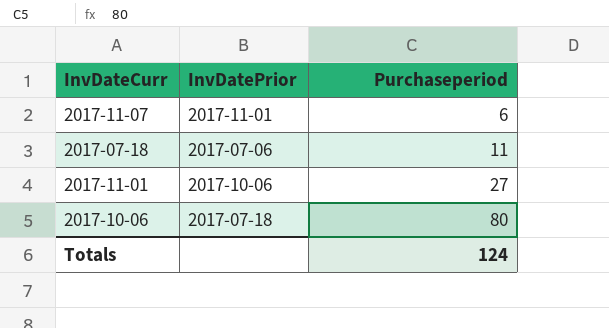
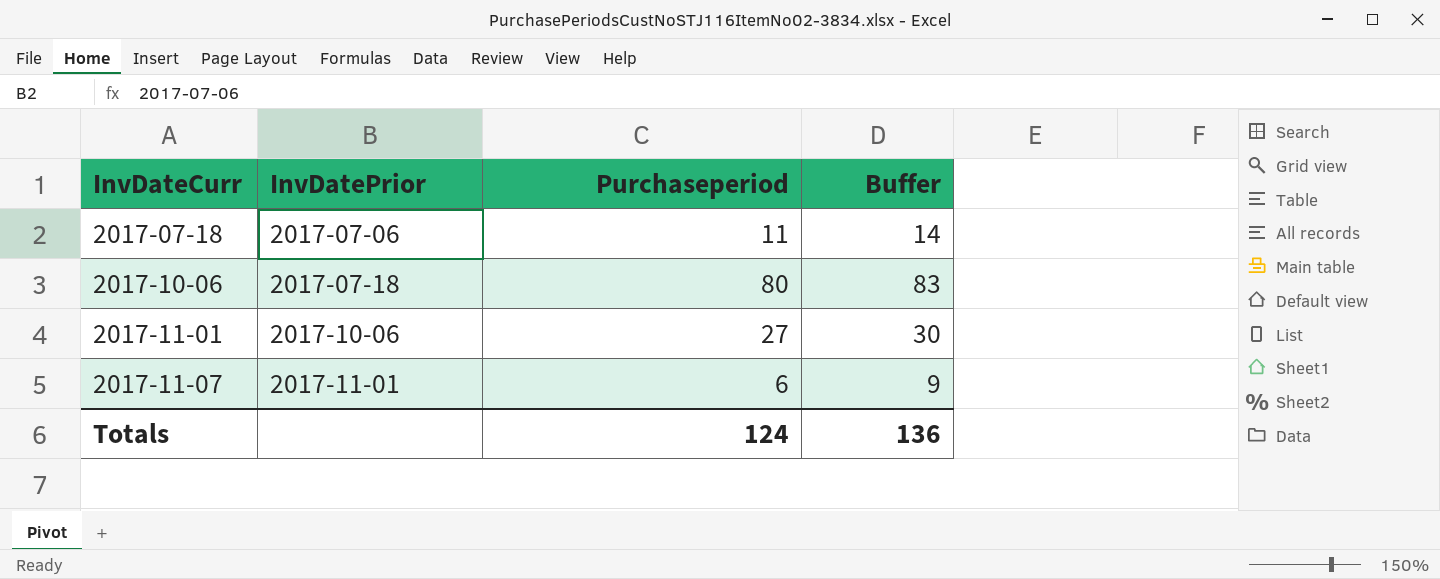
row order: Purchaseperiod ascending -> InvDateCurr ascending
column Buffer | formula: none -> [Purchaseperiod] + 3

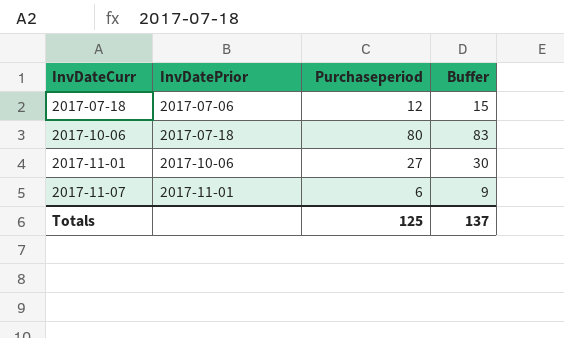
2017-07-18 | Purchaseperiod: 11 -> 12
2017-07-18 | Buffer: 14 -> 15
Totals | Purchaseperiod: 124 -> 125
Totals | Buffer: 136 -> 137

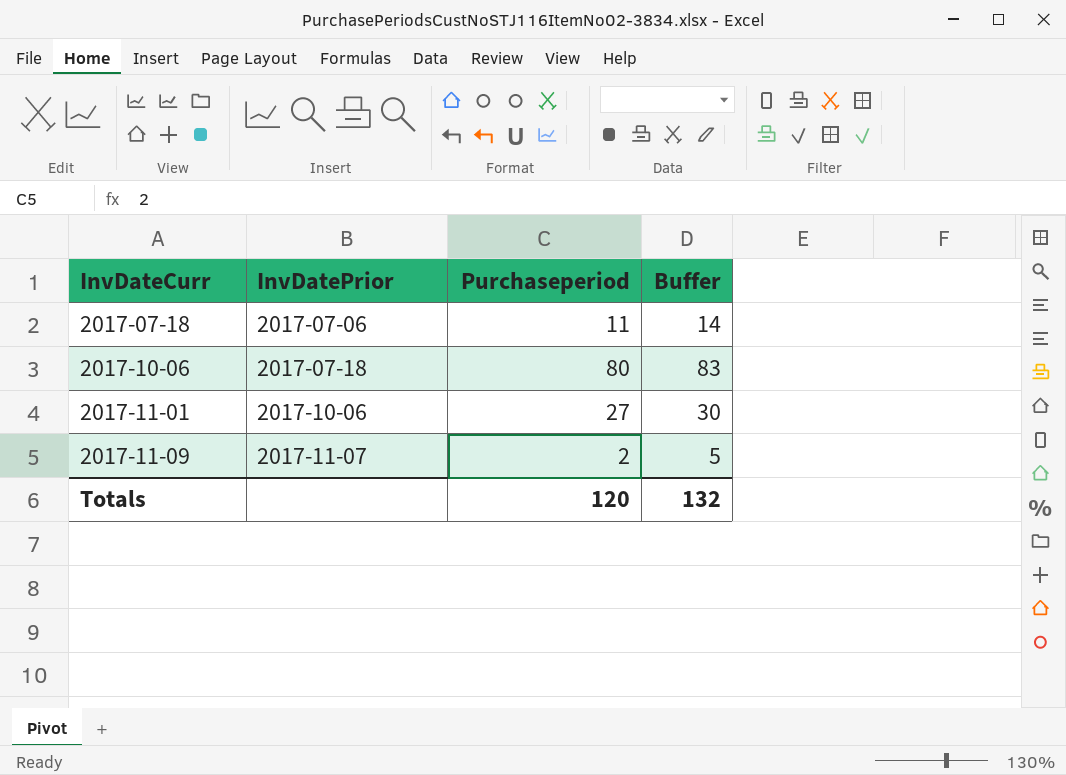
row 2017-11-07: 2017-11-01 | 6 | 9 -> none
2017-07-18 | Purchaseperiod: 12 -> 11
2017-07-18 | Buffer: 15 -> 14
row 2017-11-09: none -> 2017-11-07 | 2 | 5
Totals | Purchaseperiod: 125 -> 120
Totals | Buffer: 137 -> 132

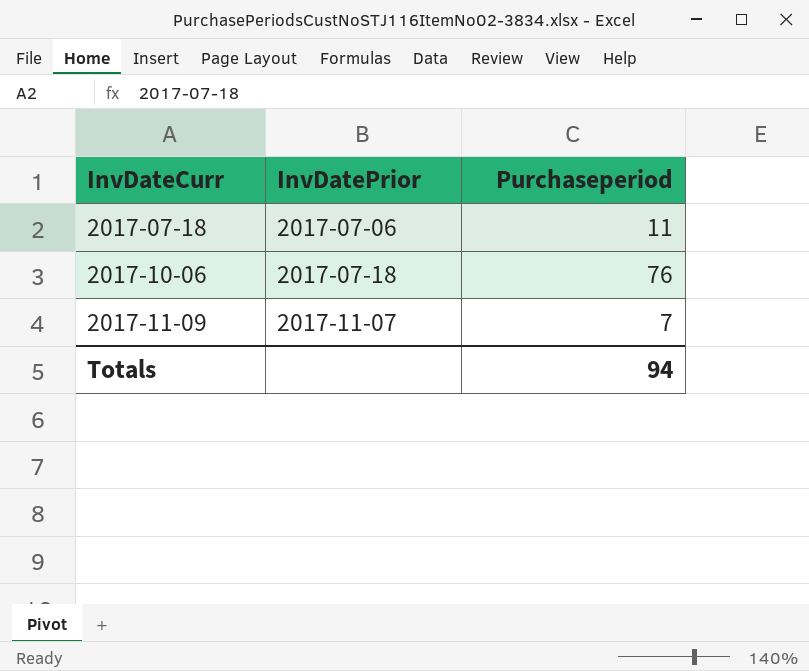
column Buffer | formula: [Purchaseperiod] + 3 -> none
row 2017-11-01: 2017-10-06 | 27 | 30 -> none
2017-10-06 | Purchaseperiod: 80 -> 76
2017-11-09 | Purchaseperiod: 2 -> 7
Totals | Purchaseperiod: 120 -> 94

